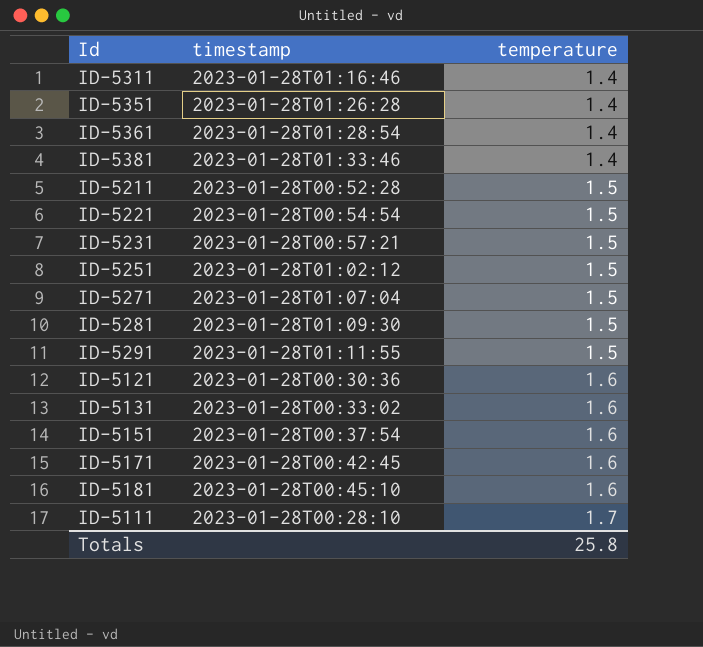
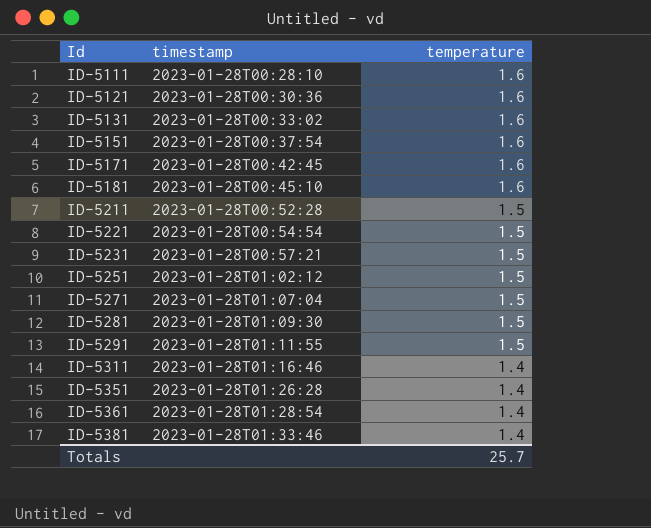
row order: temperature ascending -> Id ascending
ID-5111 | temperature: 1.7 -> 1.6
Totals | temperature: 25.8 -> 25.7

